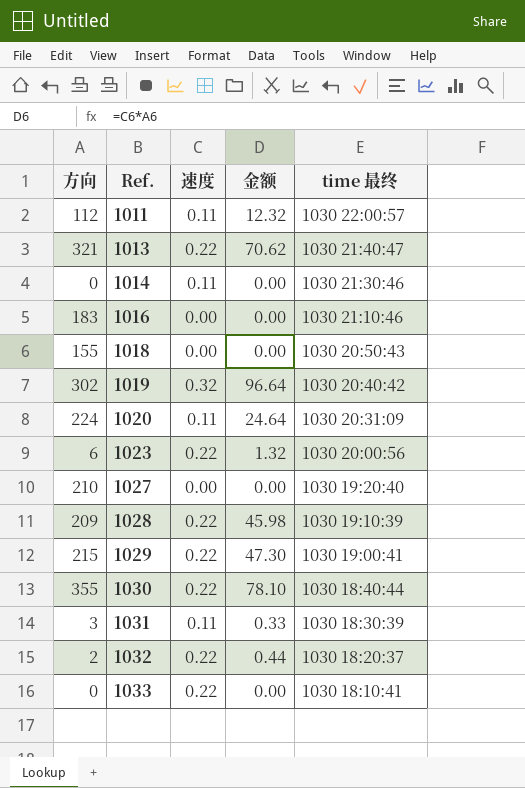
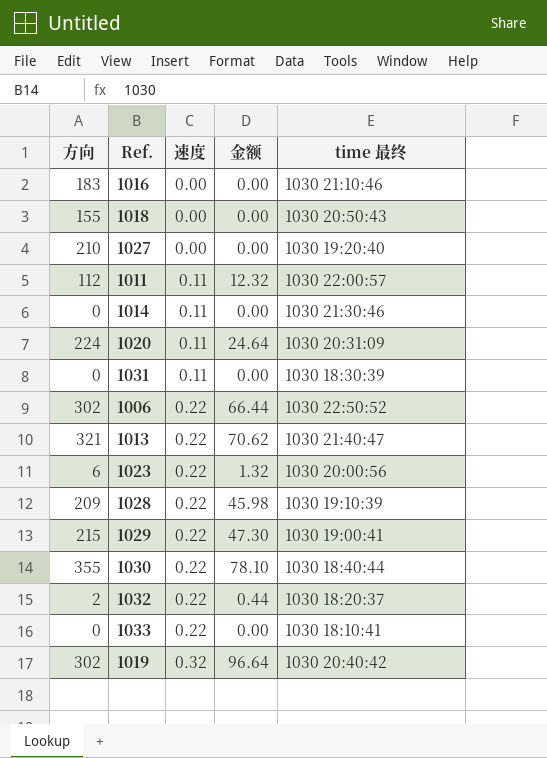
row order: Ref. ascending -> 速度 ascending
1031 | 方向: 3 -> 0
1031 | 金额: 0.33 -> 0.00
row 1006: none -> 302 | 0.22 | 66.44 | 1030 22:50:52

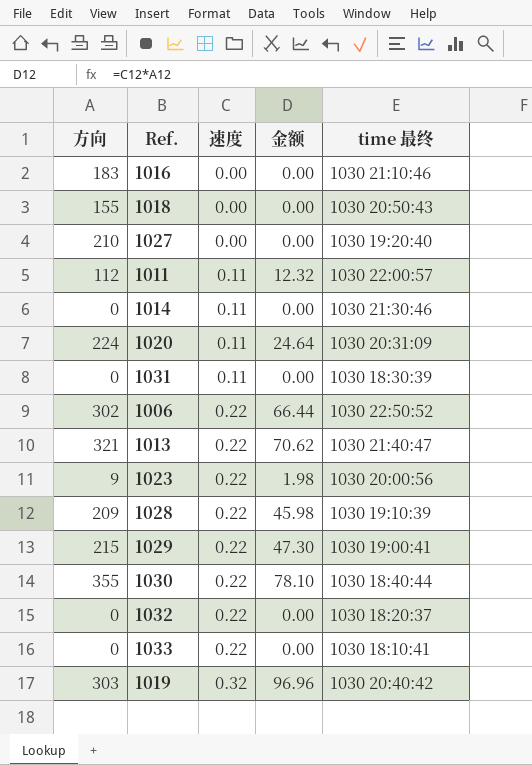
1023 | 方向: 6 -> 9
1023 | 金额: 1.32 -> 1.98
1032 | 方向: 2 -> 0
1032 | 金额: 0.44 -> 0.00
1019 | 方向: 302 -> 303
1019 | 金额: 96.64 -> 96.96

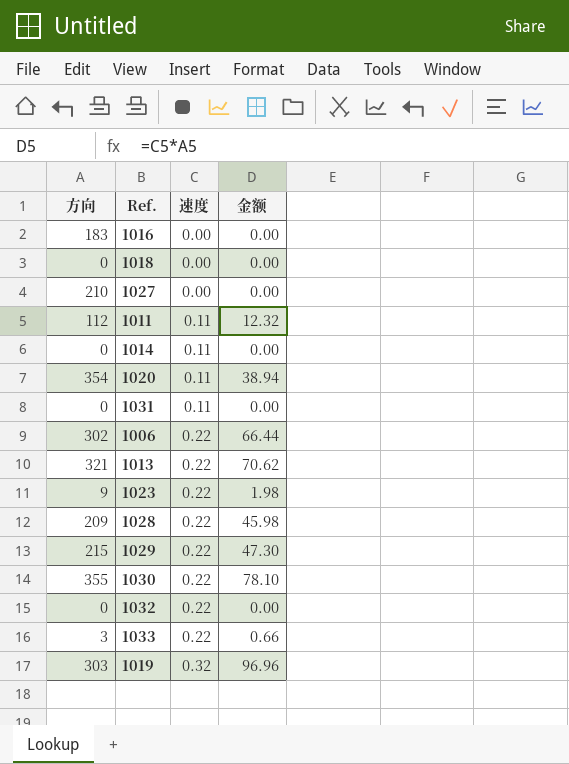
column time 最终 | position: 5 -> none
1018 | 方向: 155 -> 0
1020 | 方向: 224 -> 354
1020 | 金额: 24.64 -> 38.94
1033 | 方向: 0 -> 3
1033 | 金额: 0.00 -> 0.66

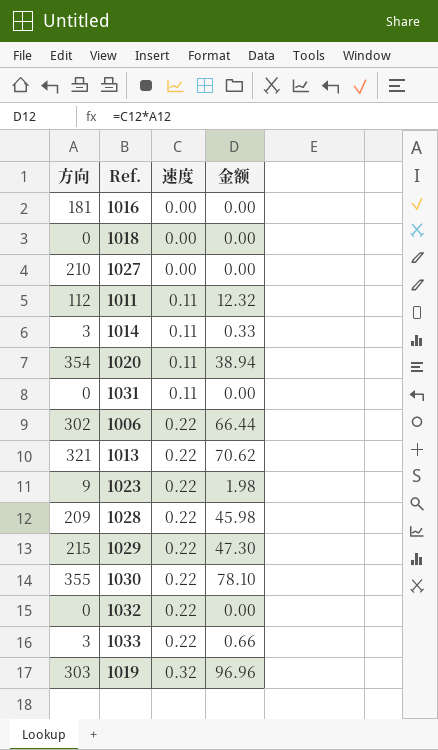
1016 | 方向: 183 -> 181
1014 | 方向: 0 -> 3
1014 | 金额: 0.00 -> 0.33

